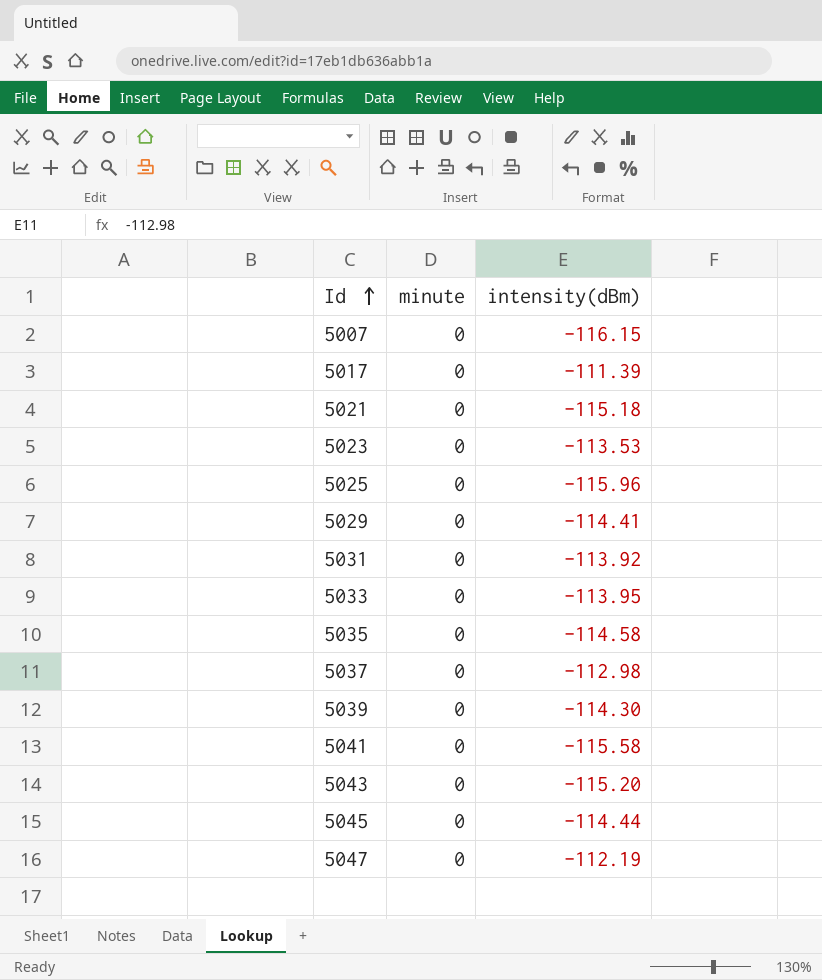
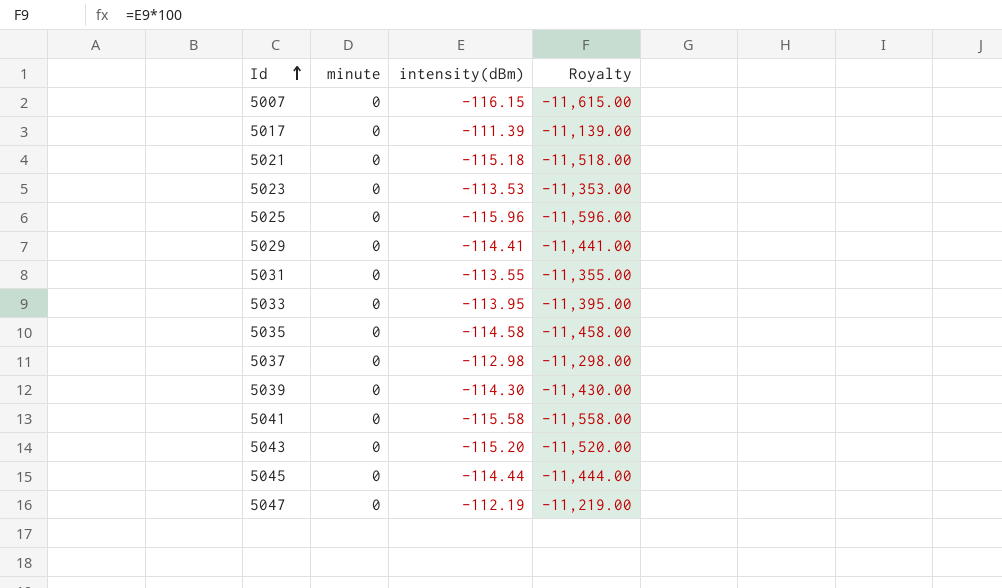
column Royalty | formula: none -> [intensity(dBm)] * 100
5031 | intensity(dBm): -113.92 -> -113.55

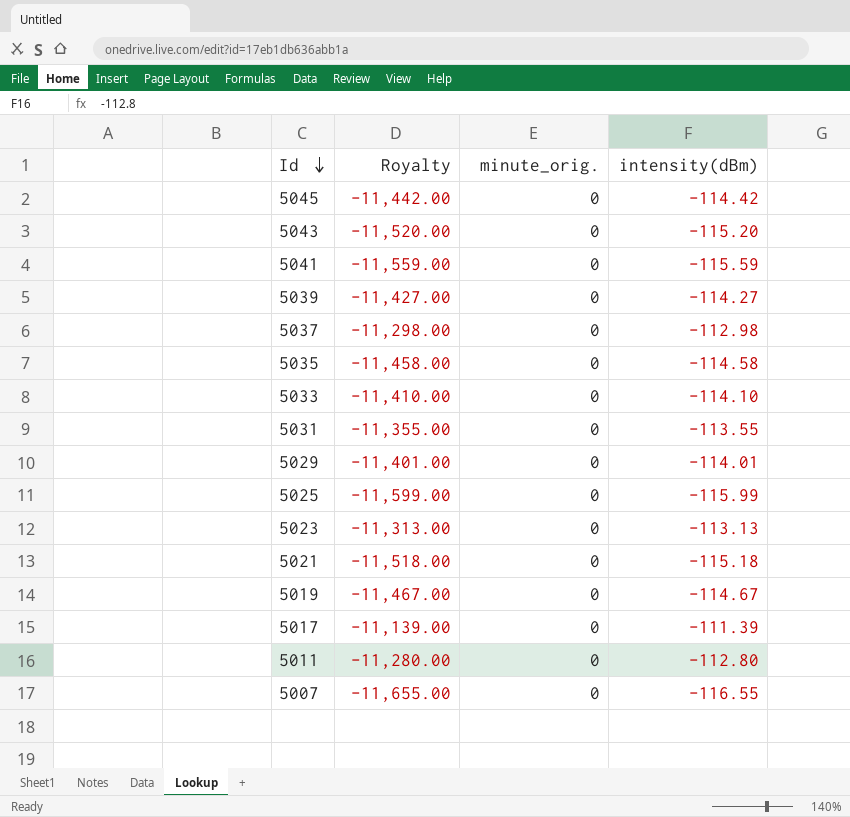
row order: Id ascending -> Id descending
column Royalty | position: 4 -> 2
column name: minute -> minute_orig.
row 5047: 0 | -112.19 | -11,219.00 -> none
5045 | Royalty: -11,444.00 -> -11,442.00
5045 | intensity(dBm): -114.44 -> -114.42
5041 | Royalty: -11,558.00 -> -11,559.00
5041 | intensity(dBm): -115.58 -> -115.59
5039 | Royalty: -11,430.00 -> -11,427.00
5039 | intensity(dBm): -114.30 -> -114.27
5033 | Royalty: -11,395.00 -> -11,410.00
5033 | intensity(dBm): -113.95 -> -114.10
5029 | Royalty: -11,441.00 -> -11,401.00
5029 | intensity(dBm): -114.41 -> -114.01
5025 | Royalty: -11,596.00 -> -11,599.00
5025 | intensity(dBm): -115.96 -> -115.99
5023 | Royalty: -11,353.00 -> -11,313.00
5023 | intensity(dBm): -113.53 -> -113.13
row 5019: none -> -11,467.00 | 0 | -114.67
row 5011: none -> -11,280.00 | 0 | -112.80
5007 | Royalty: -11,615.00 -> -11,655.00
5007 | intensity(dBm): -116.15 -> -116.55

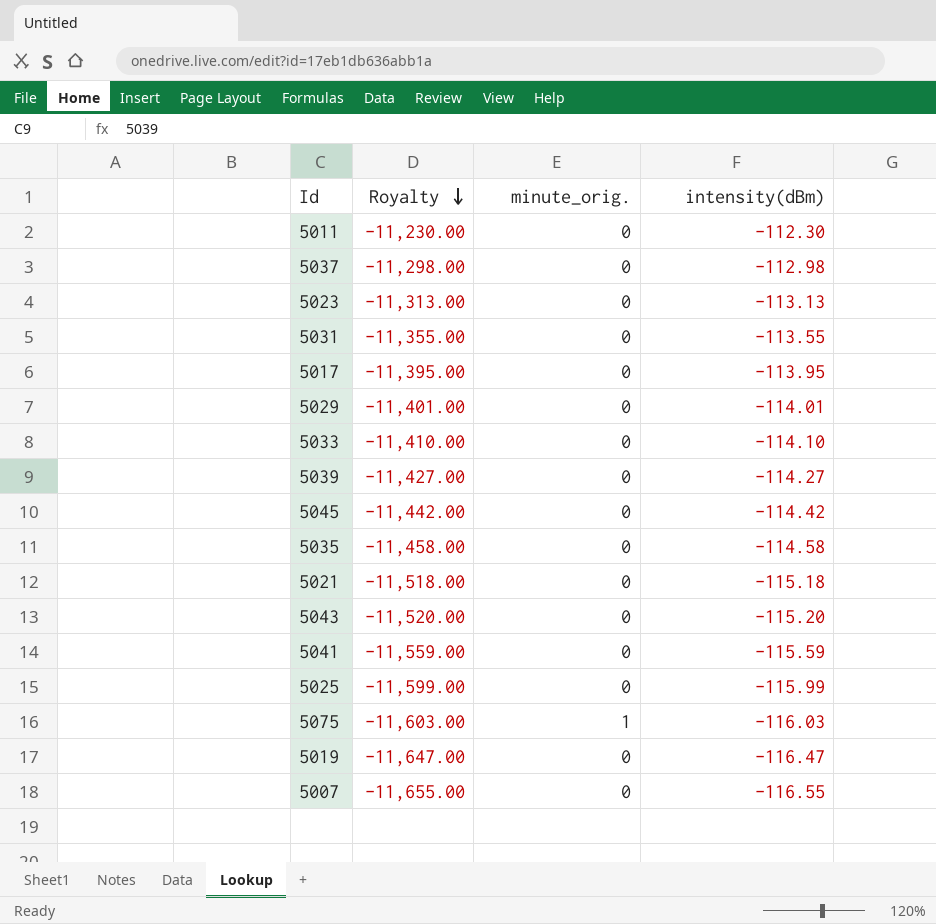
row order: Id descending -> Royalty descending
5011 | Royalty: -11,280.00 -> -11,230.00
5011 | intensity(dBm): -112.80 -> -112.30
5017 | Royalty: -11,139.00 -> -11,395.00
5017 | intensity(dBm): -111.39 -> -113.95
row 5075: none -> -11,603.00 | 1 | -116.03
5019 | Royalty: -11,467.00 -> -11,647.00
5019 | intensity(dBm): -114.67 -> -116.47

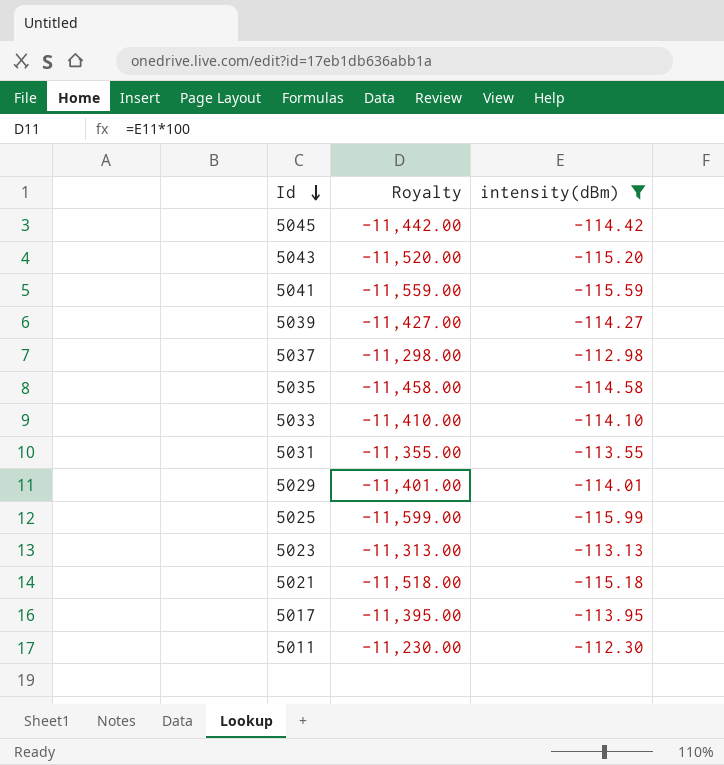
filter: none -> intensity(dBm) >= -115.99
row order: Royalty descending -> Id descending
column minute_orig. | position: 3 -> none

